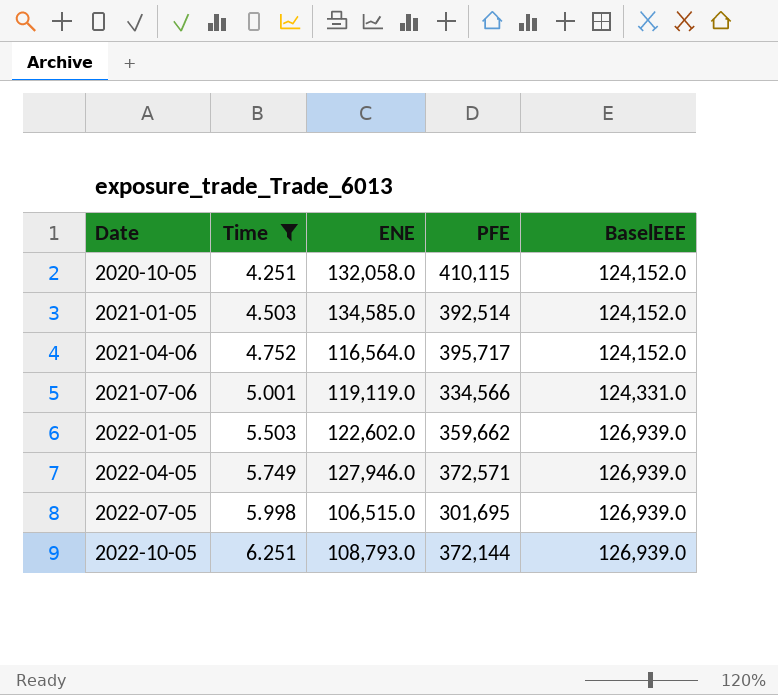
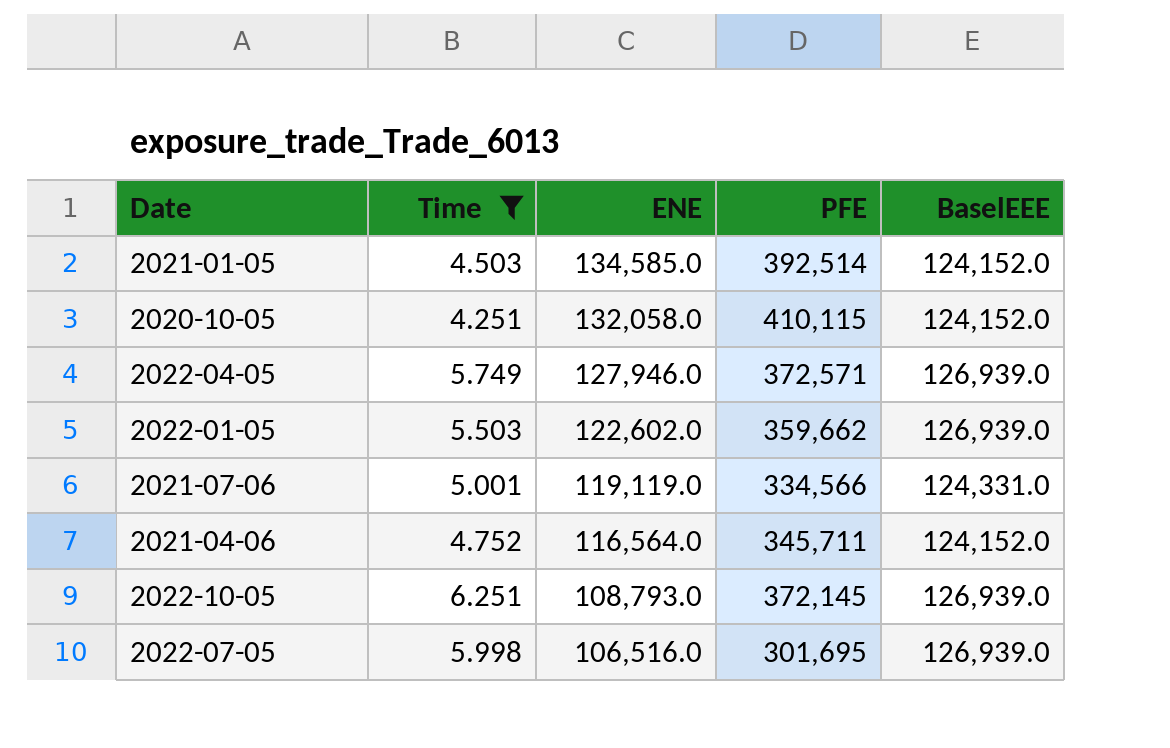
row order: Date ascending -> ENE descending
2021-04-06 | PFE: 395,717 -> 345,711
2022-10-05 | PFE: 372,144 -> 372,145
2022-07-05 | ENE: 106,515.0 -> 106,516.0

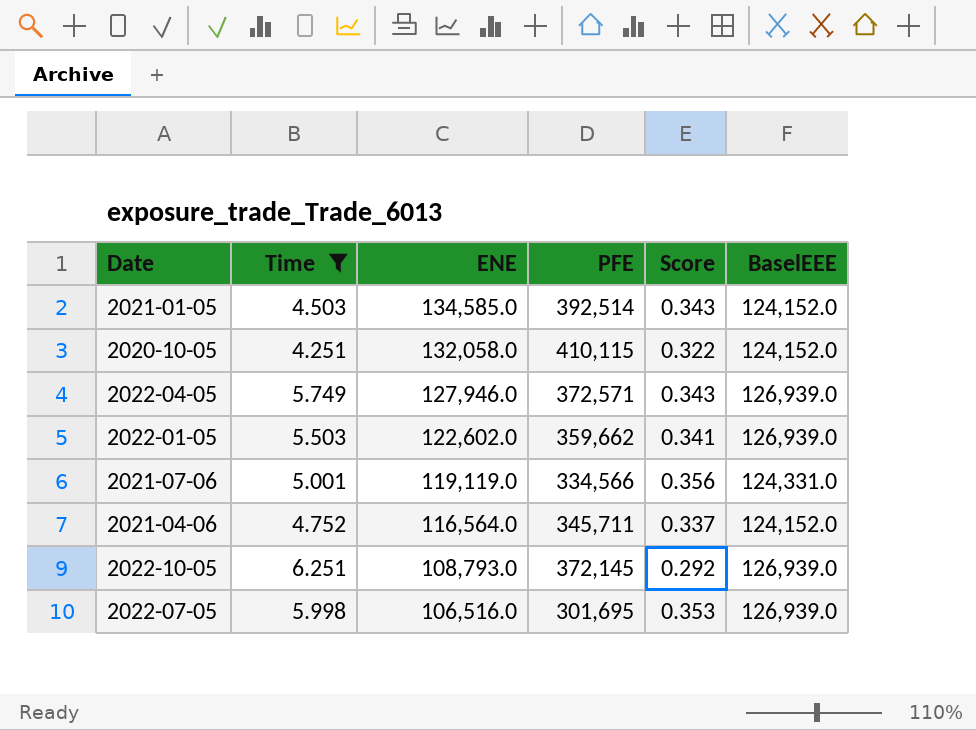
column Score | formula: none -> [ENE] / [PFE]

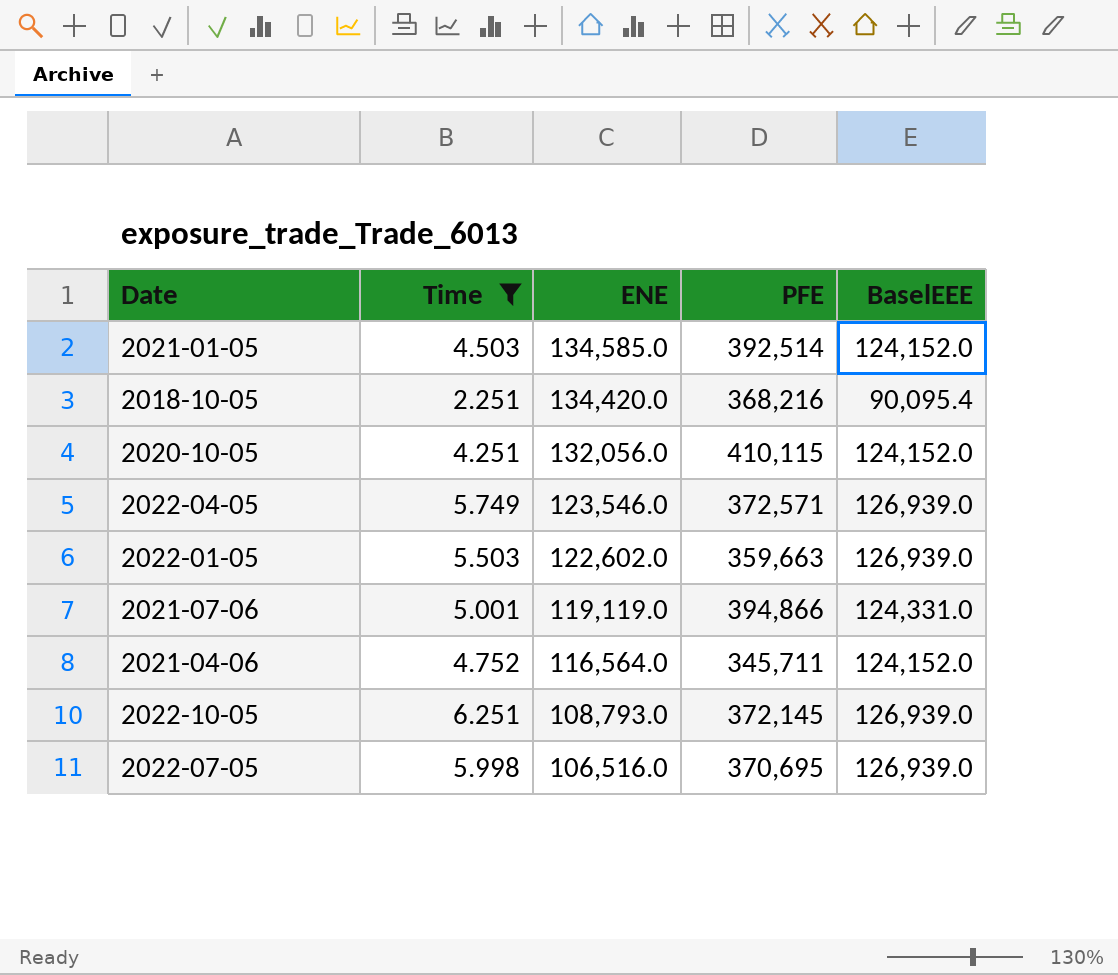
column Score | formula: [ENE] / [PFE] -> none
row 2018-10-05: none -> 2.251 | 134,420.0 | 368,216 | 90,095.4
2020-10-05 | ENE: 132,058.0 -> 132,056.0
2022-04-05 | ENE: 127,946.0 -> 123,546.0
2022-01-05 | PFE: 359,662 -> 359,663
2021-07-06 | PFE: 334,566 -> 394,866
2022-07-05 | PFE: 301,695 -> 370,695

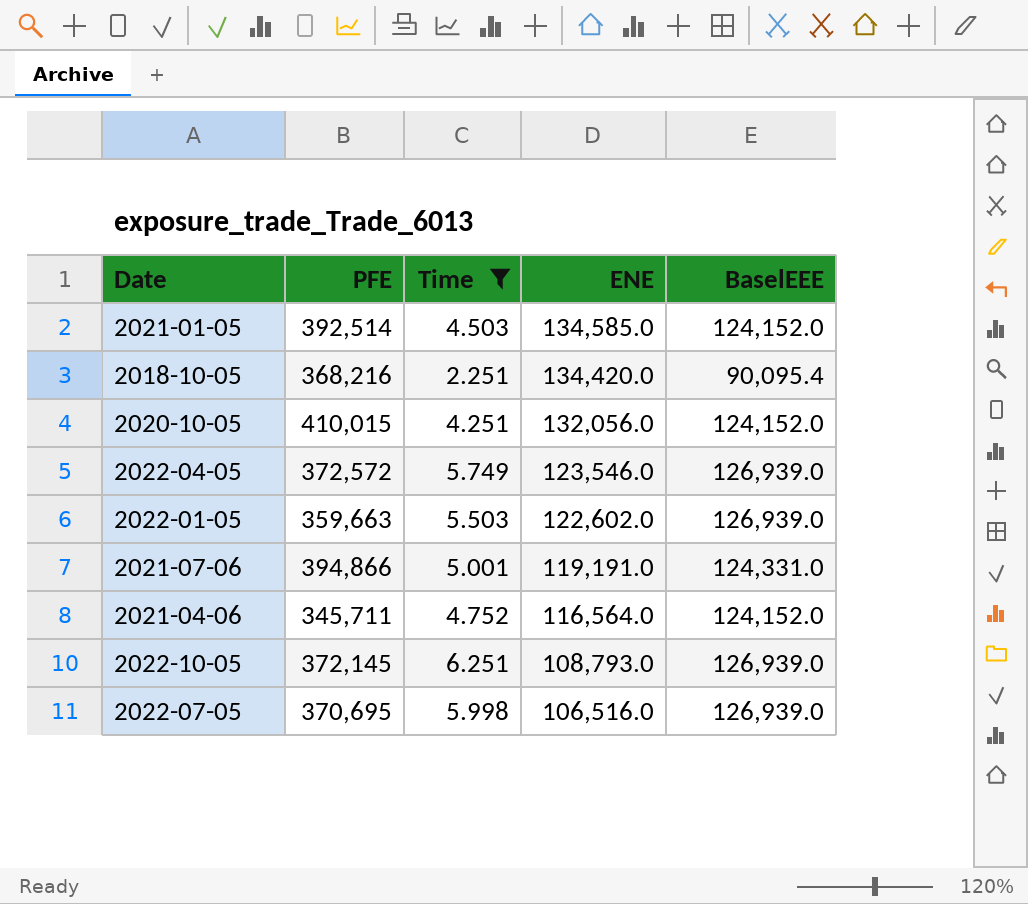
column PFE | position: 4 -> 2
2020-10-05 | PFE: 410,115 -> 410,015
2022-04-05 | PFE: 372,571 -> 372,572
2021-07-06 | ENE: 119,119.0 -> 119,191.0

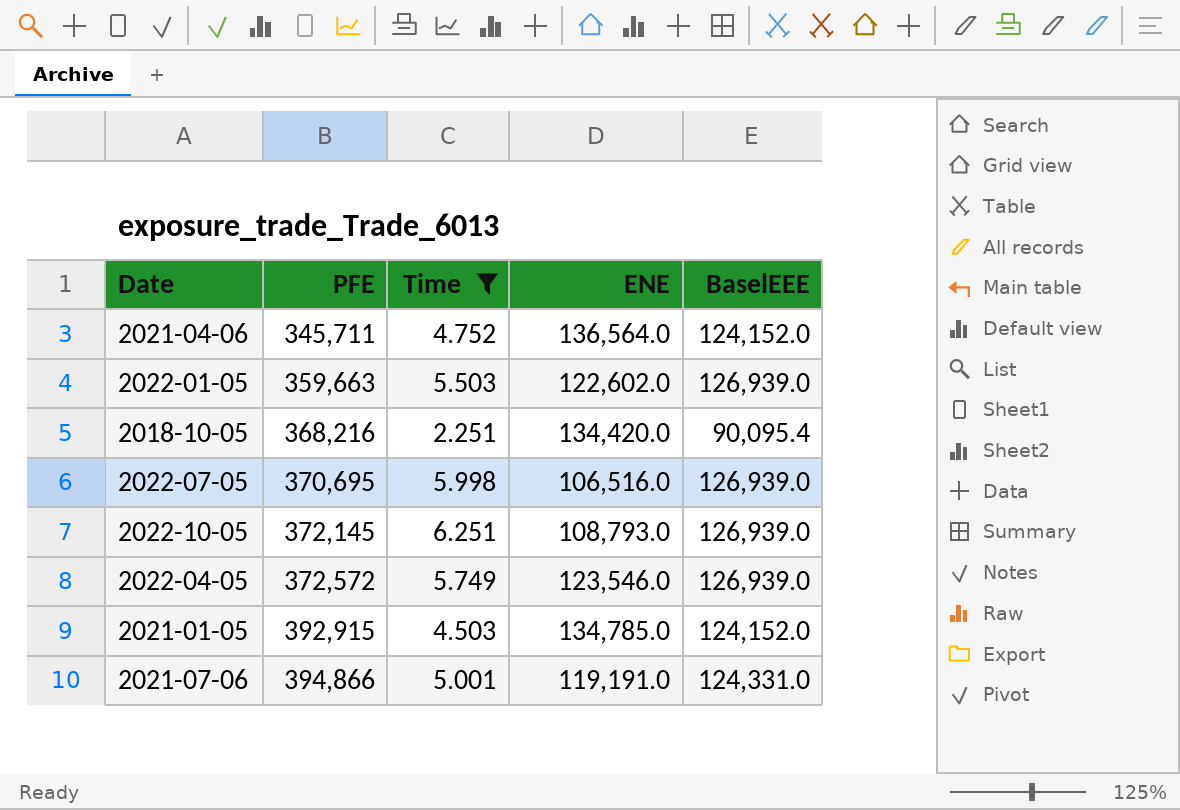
row order: ENE descending -> PFE ascending
row 2020-10-05: 410,015 | 4.251 | 132,056.0 | 124,152.0 -> none
2021-04-06 | ENE: 116,564.0 -> 136,564.0
2021-01-05 | PFE: 392,514 -> 392,915
2021-01-05 | ENE: 134,585.0 -> 134,785.0

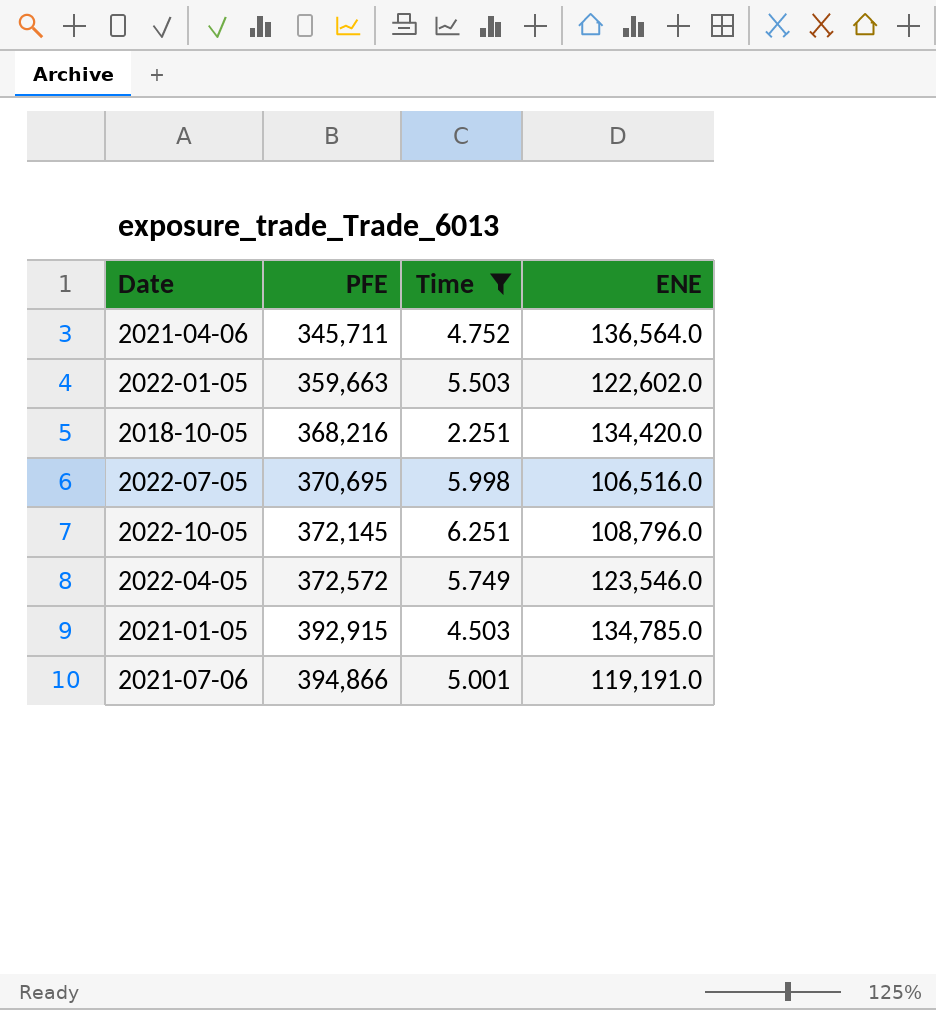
column BaselEEE | position: 5 -> none
2022-10-05 | ENE: 108,793.0 -> 108,796.0

